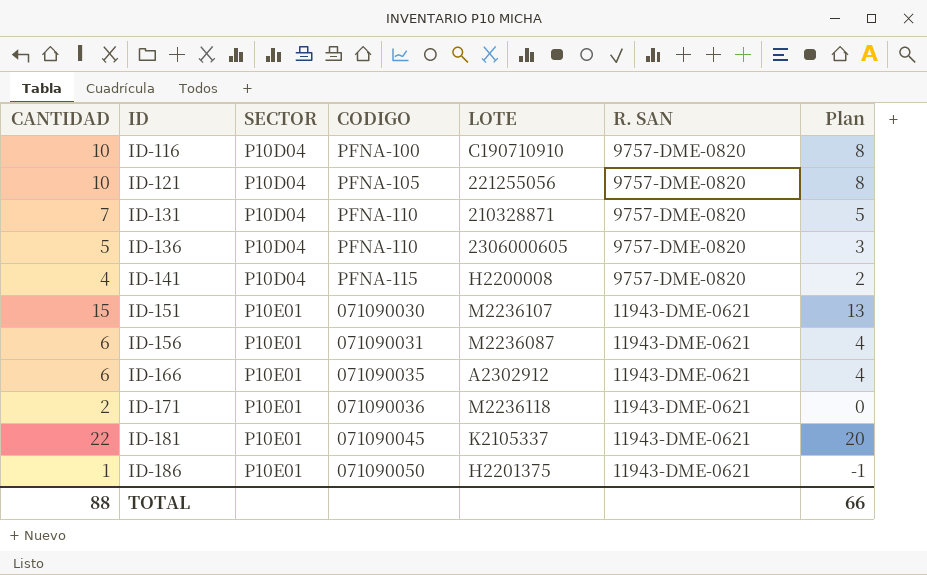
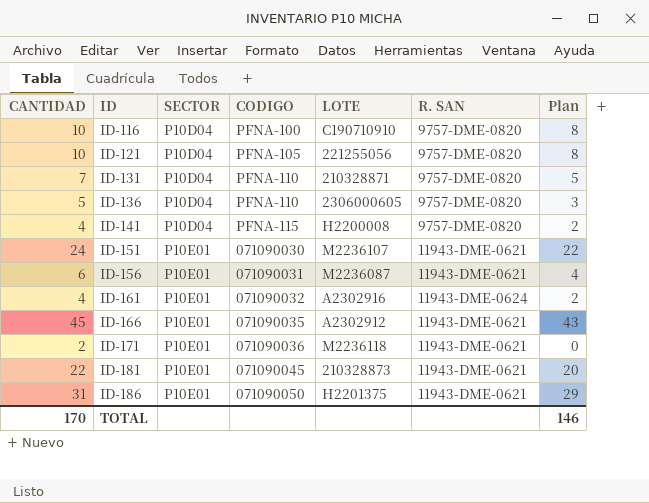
ID-151 | CANTIDAD: 15 -> 24
ID-151 | Plan: 13 -> 22
row ID-161: none -> 4 | P10E01 | 071090032 | A2302916 | 11943-DME-0624 | 2
ID-166 | CANTIDAD: 6 -> 45
ID-166 | Plan: 4 -> 43
ID-181 | LOTE: K2105337 -> 210328873
ID-186 | CANTIDAD: 1 -> 31
ID-186 | Plan: -1 -> 29
TOTAL | CANTIDAD: 88 -> 170
TOTAL | Plan: 66 -> 146

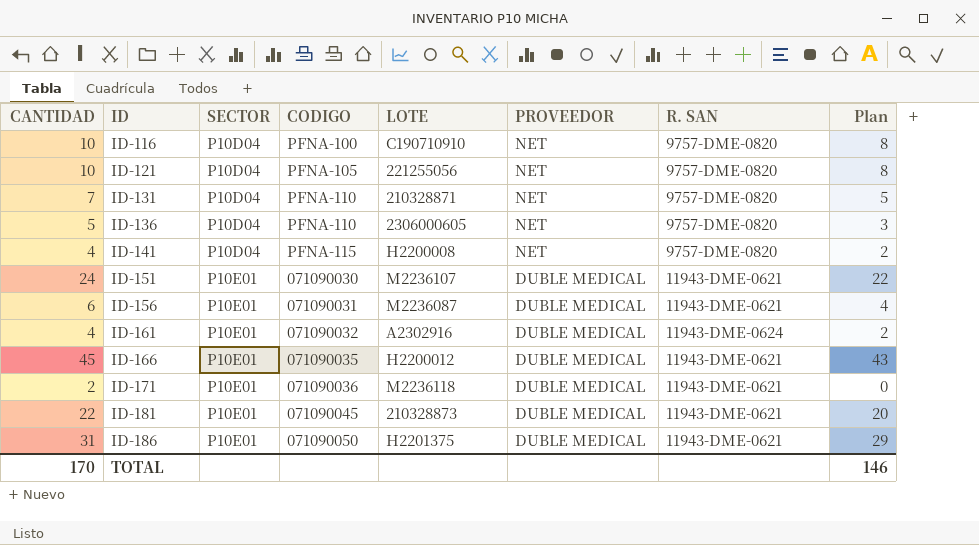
column PROVEEDOR | position: none -> 6
ID-166 | LOTE: A2302912 -> H2200012

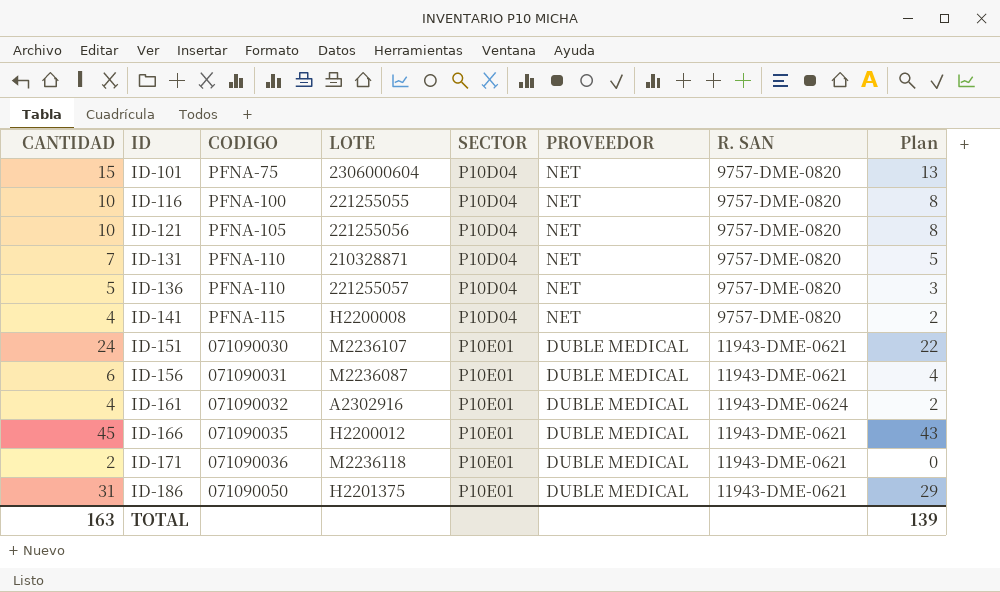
column SECTOR | position: 3 -> 5
row ID-181: 22 | P10E01 | 071090045 | 210328873 | DUBLE MEDICAL | 11943-DME-0621 | 20 -> none
row ID-101: none -> 15 | PFNA-75 | 2306000604 | P10D04 | NET | 9757-DME-0820 | 13
ID-116 | LOTE: C190710910 -> 221255055
ID-136 | LOTE: 2306000605 -> 221255057
TOTAL | CANTIDAD: 170 -> 163
TOTAL | Plan: 146 -> 139

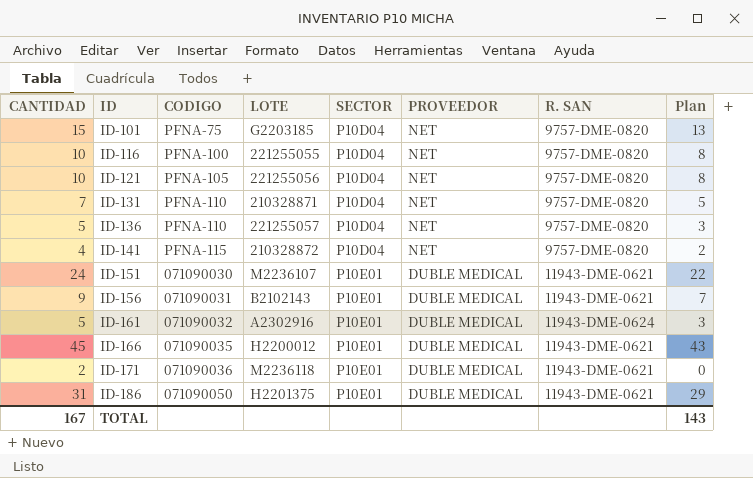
ID-101 | LOTE: 2306000604 -> G2203185
ID-141 | LOTE: H2200008 -> 210328872
ID-156 | CANTIDAD: 6 -> 9
ID-156 | LOTE: M2236087 -> B2102143
ID-156 | Plan: 4 -> 7
ID-161 | CANTIDAD: 4 -> 5
ID-161 | Plan: 2 -> 3
TOTAL | CANTIDAD: 163 -> 167
TOTAL | Plan: 139 -> 143

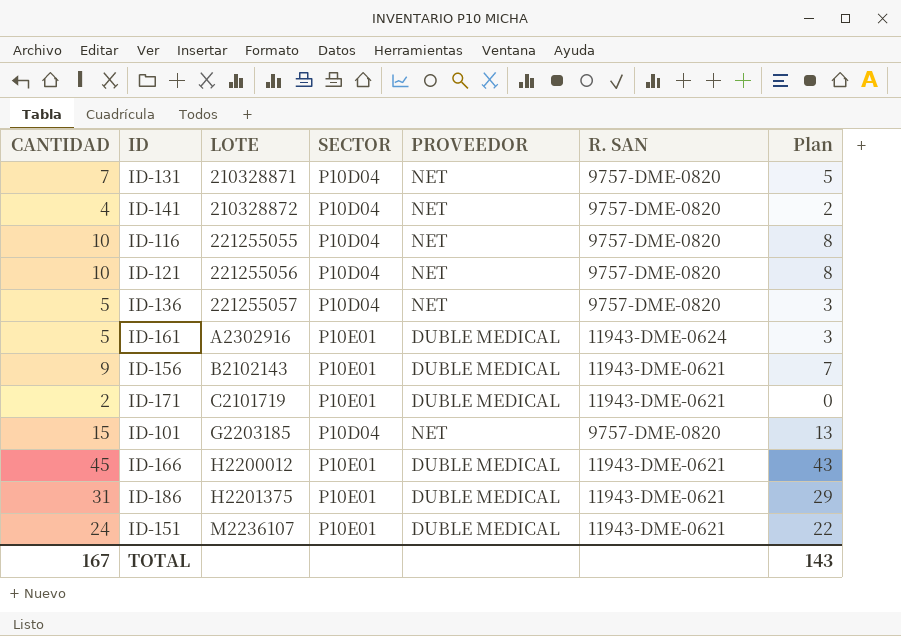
row order: ID ascending -> LOTE ascending
column CODIGO | position: 3 -> none
ID-171 | LOTE: M2236118 -> C2101719

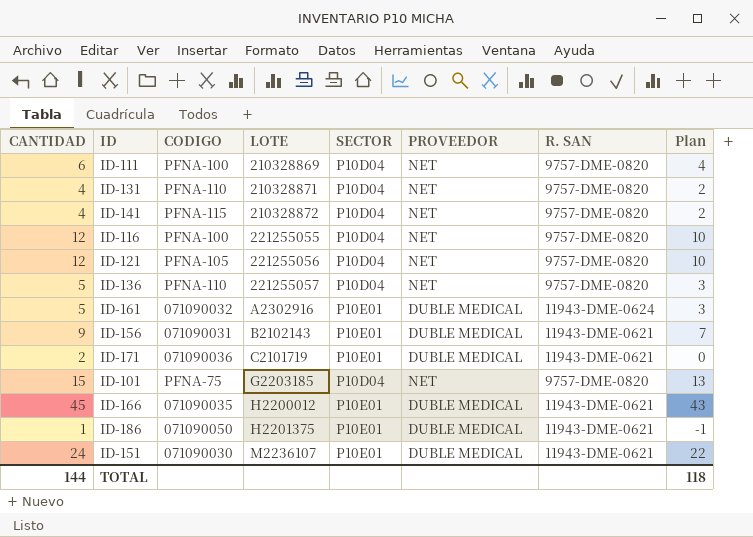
column CODIGO | position: none -> 3
row ID-111: none -> 6 | PFNA-100 | 210328869 | P10D04 | NET | 9757-DME-0820 | 4
ID-131 | CANTIDAD: 7 -> 4
ID-131 | Plan: 5 -> 2
ID-116 | CANTIDAD: 10 -> 12
ID-116 | Plan: 8 -> 10
ID-121 | CANTIDAD: 10 -> 12
ID-121 | Plan: 8 -> 10
ID-186 | CANTIDAD: 31 -> 1
ID-186 | Plan: 29 -> -1
TOTAL | CANTIDAD: 167 -> 144
TOTAL | Plan: 143 -> 118

